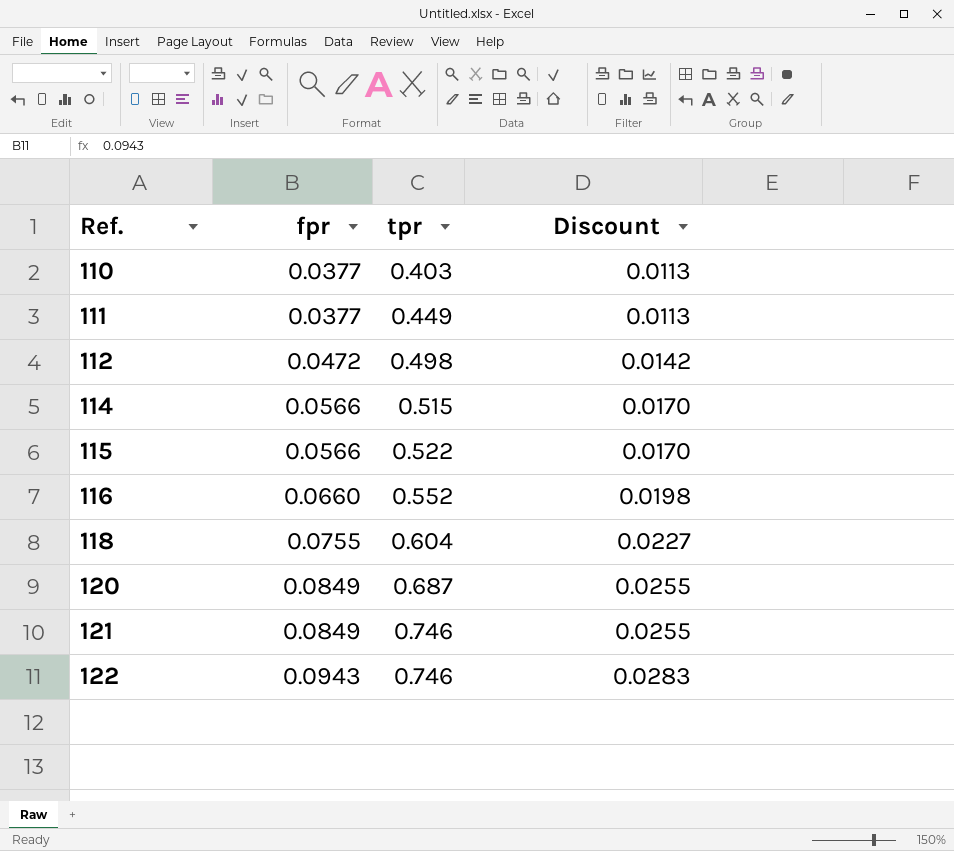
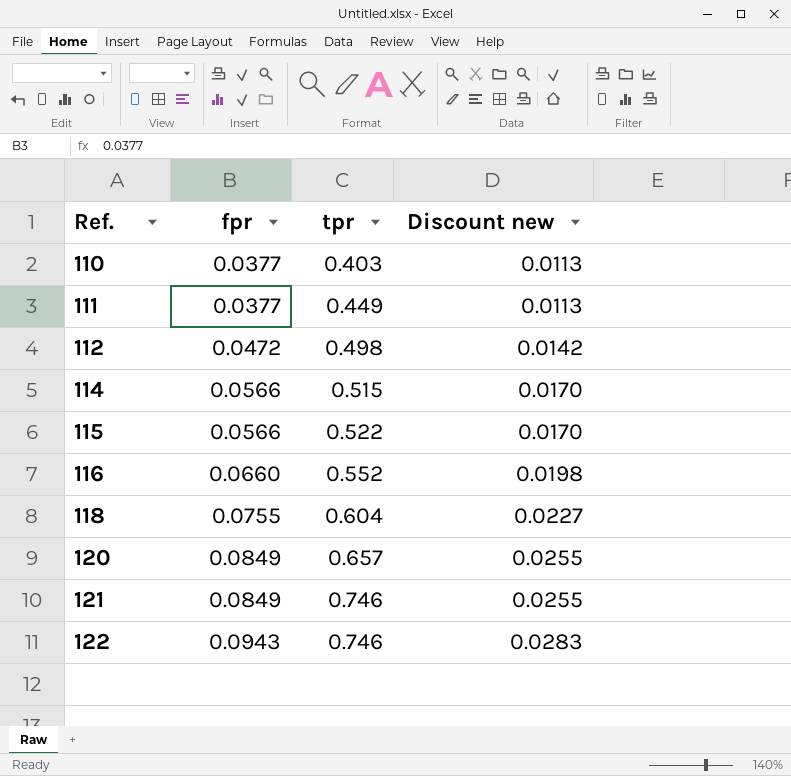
column name: Discount -> Discount new
120 | tpr: 0.687 -> 0.657

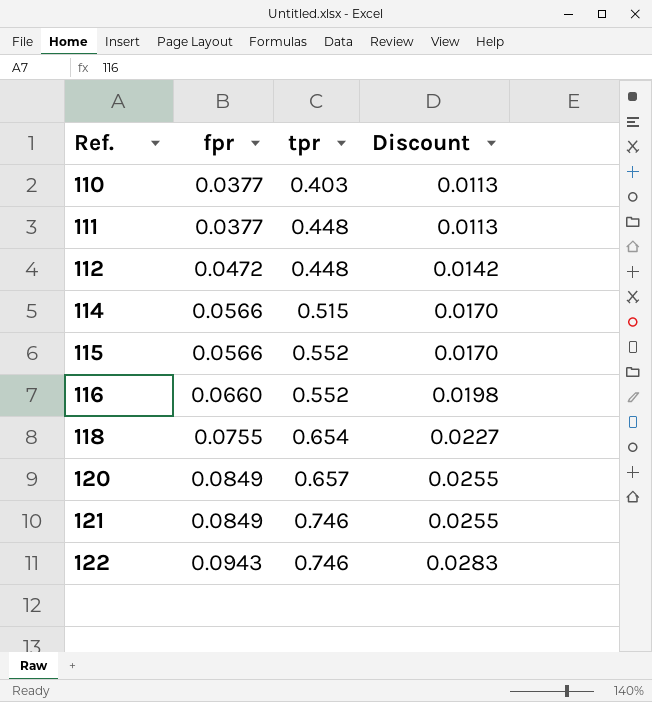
column name: Discount new -> Discount
111 | tpr: 0.449 -> 0.448
112 | tpr: 0.498 -> 0.448
115 | tpr: 0.522 -> 0.552
118 | tpr: 0.604 -> 0.654

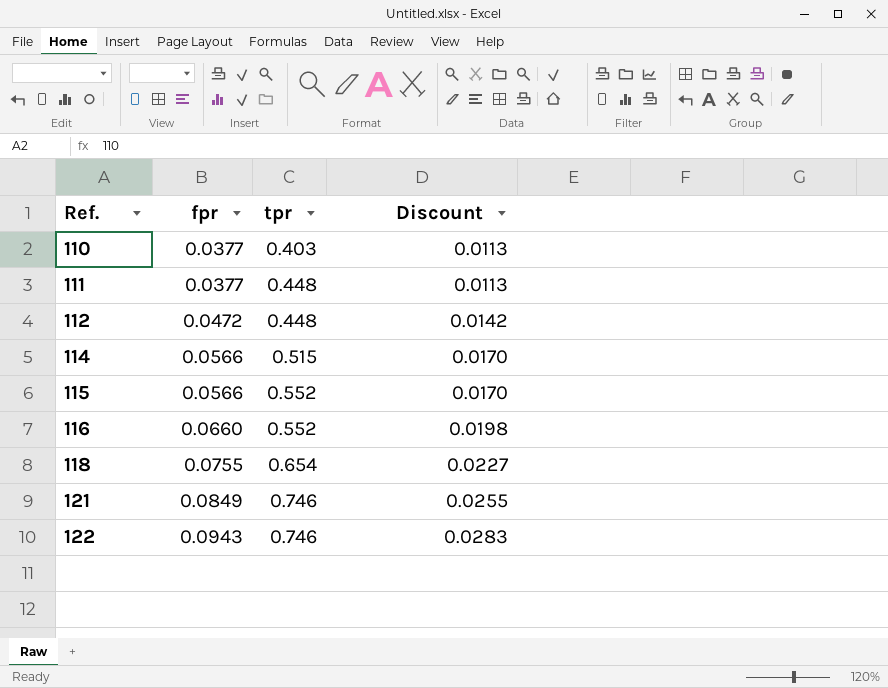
row 120: 0.0849 | 0.657 | 0.0255 -> none

